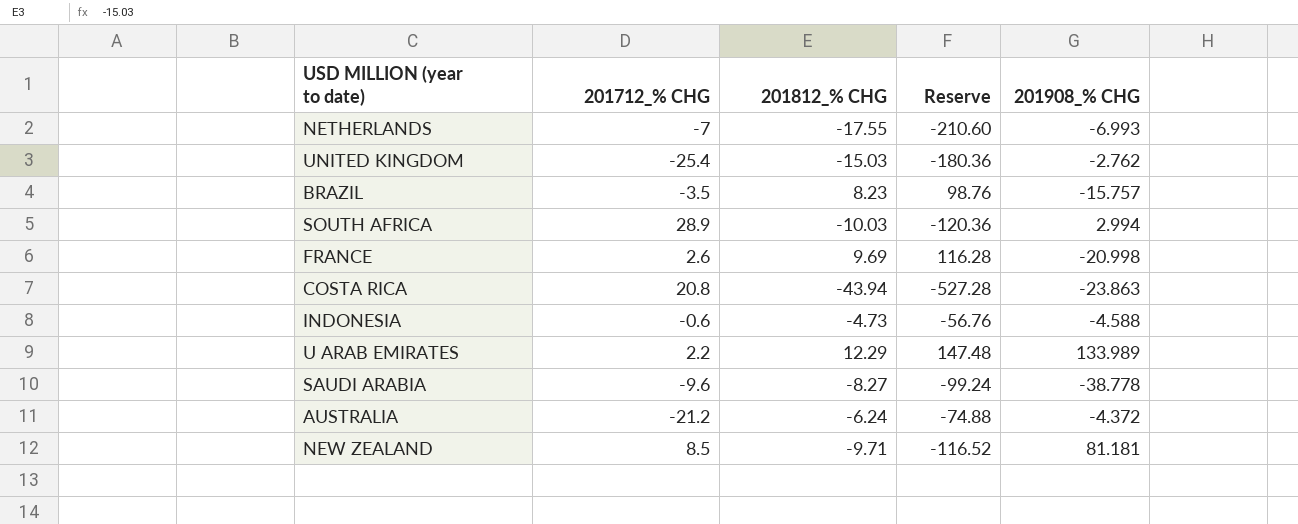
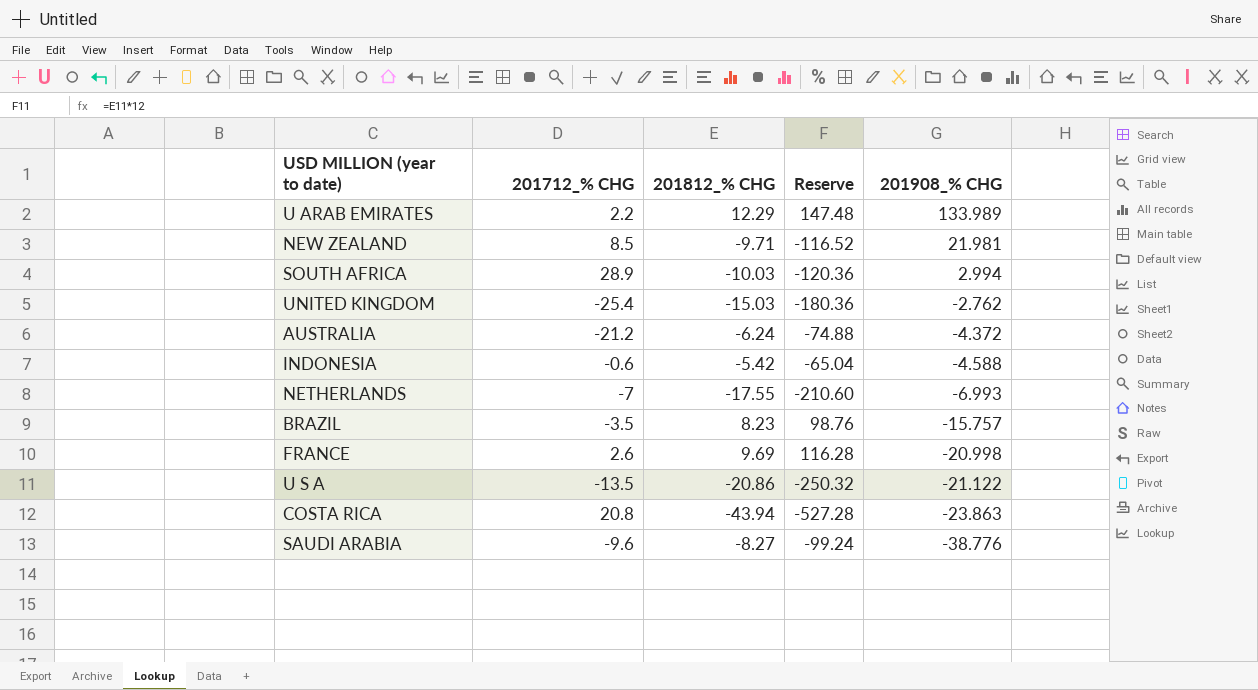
row order: none -> 201908_% CHG descending
NEW ZEALAND | 201908_% CHG: 81.181 -> 21.981
INDONESIA | 201812_% CHG: -4.73 -> -5.42
INDONESIA | Reserve: -56.76 -> -65.04
row U S A: none -> -13.5 | -20.86 | -250.32 | -21.122
SAUDI ARABIA | 201908_% CHG: -38.778 -> -38.776

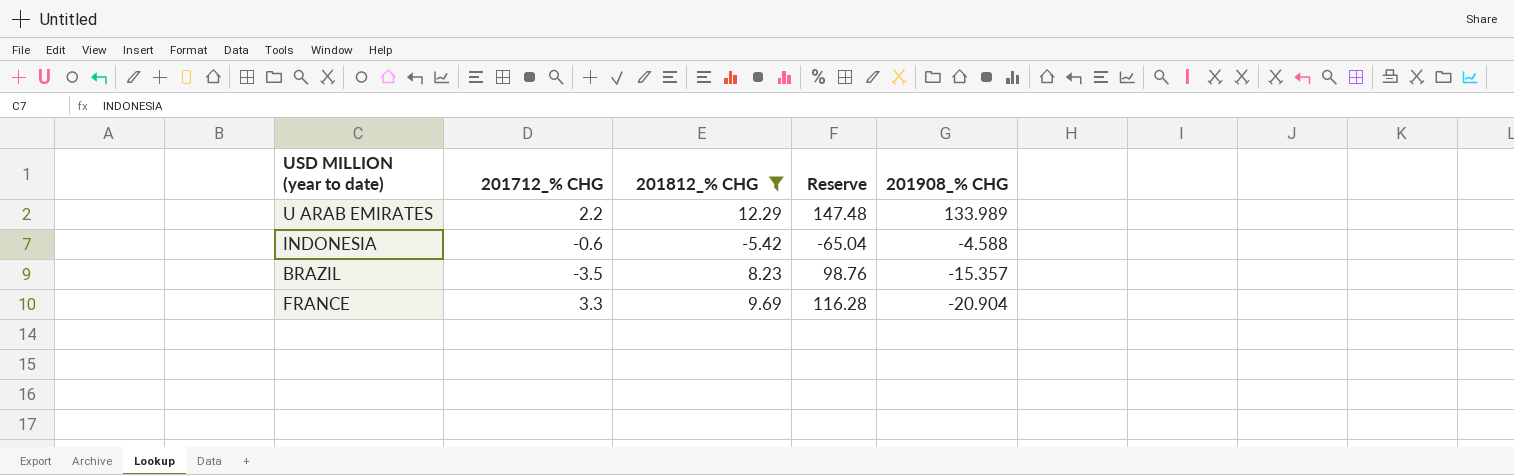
filter: none -> 201812_% CHG >= -5.42
BRAZIL | 201908_% CHG: -15.757 -> -15.357
FRANCE | 201712_% CHG: 2.6 -> 3.3
FRANCE | 201908_% CHG: -20.998 -> -20.904

